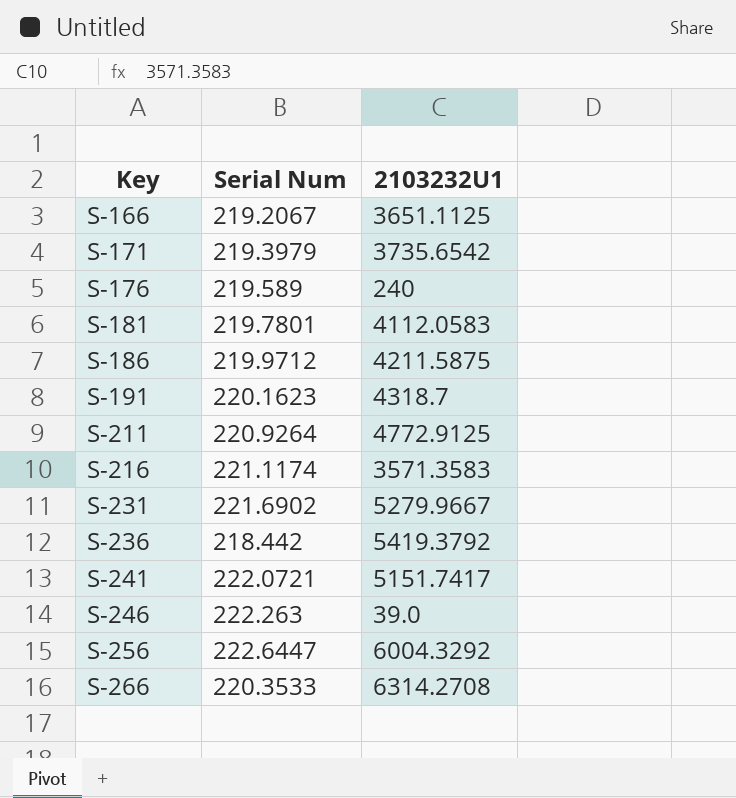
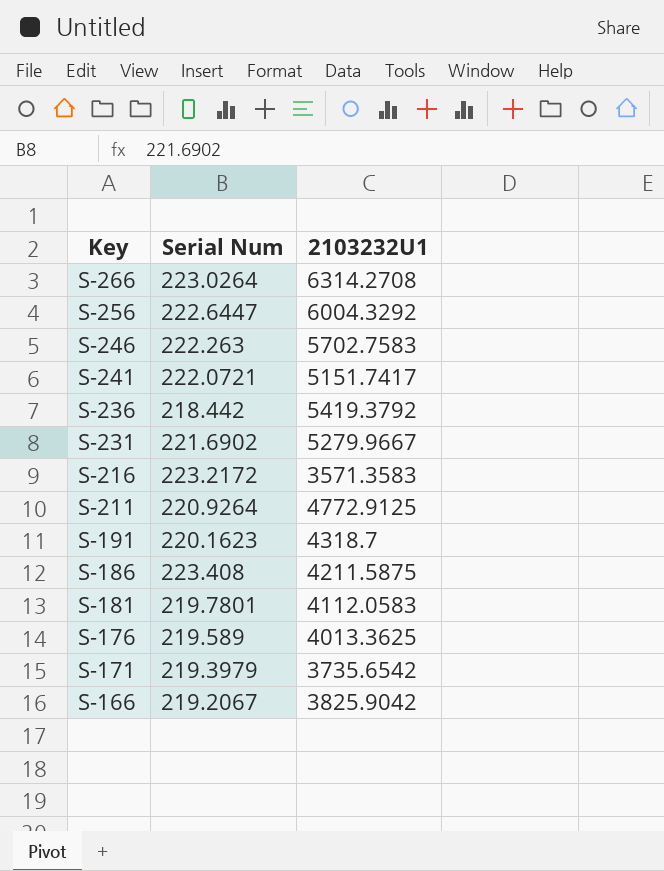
row order: Key ascending -> Key descending
S-266 | Serial Num: 220.3533 -> 223.0264
S-246 | 2103232U1: 39.0 -> 5702.7583
S-216 | Serial Num: 221.1174 -> 223.2172
S-186 | Serial Num: 219.9712 -> 223.408
S-176 | 2103232U1: 240 -> 4013.3625
S-166 | 2103232U1: 3651.1125 -> 3825.9042

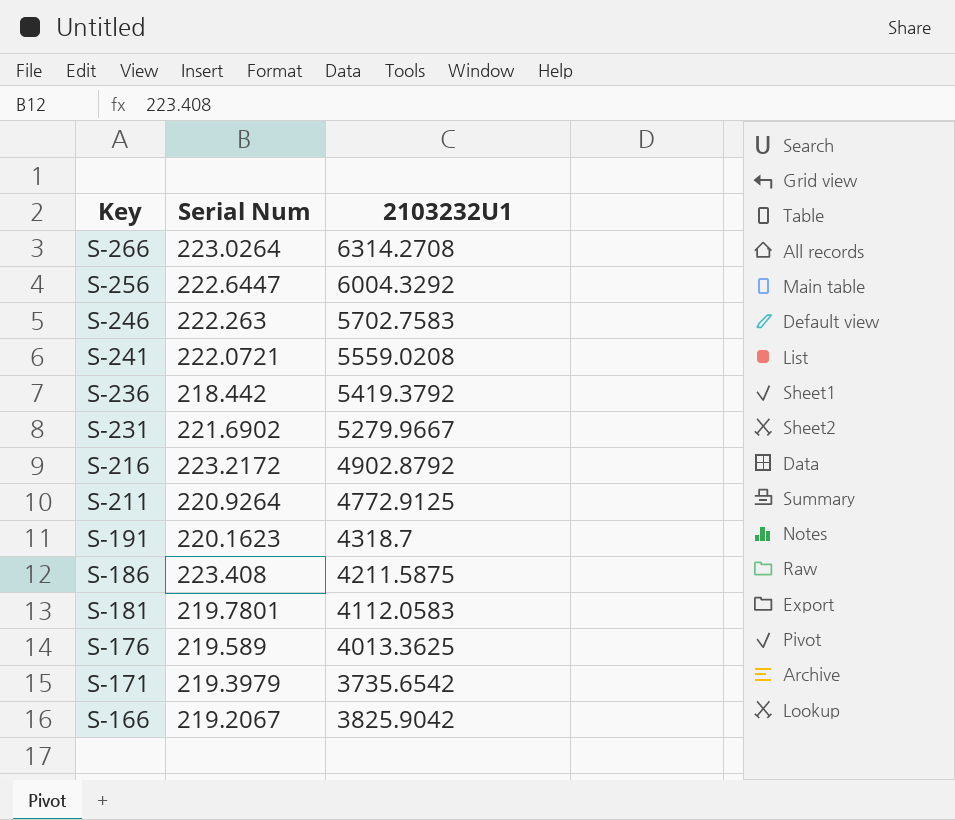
S-241 | 2103232U1: 5151.7417 -> 5559.0208
S-216 | 2103232U1: 3571.3583 -> 4902.8792

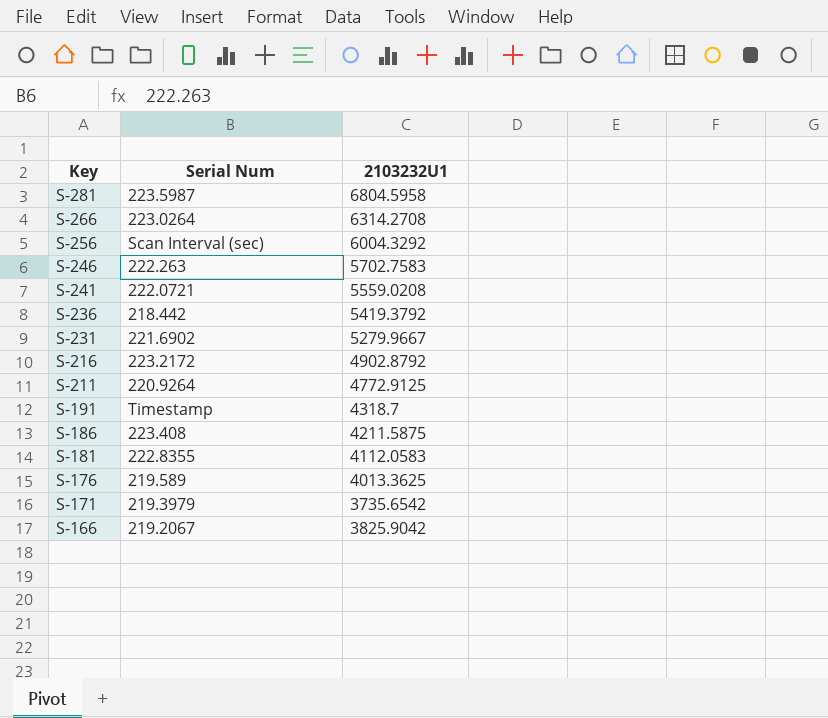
row S-281: none -> 223.5987 | 6804.5958
S-256 | Serial Num: 222.6447 -> Scan Interval (sec)
S-191 | Serial Num: 220.1623 -> Timestamp
S-181 | Serial Num: 219.7801 -> 222.8355

